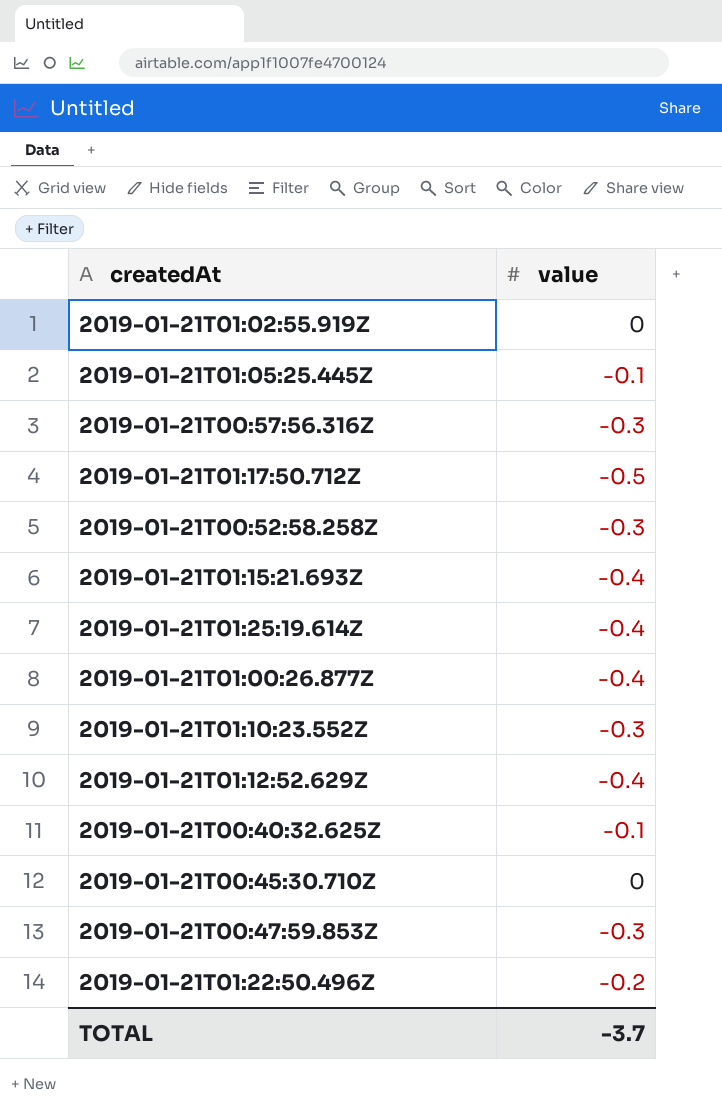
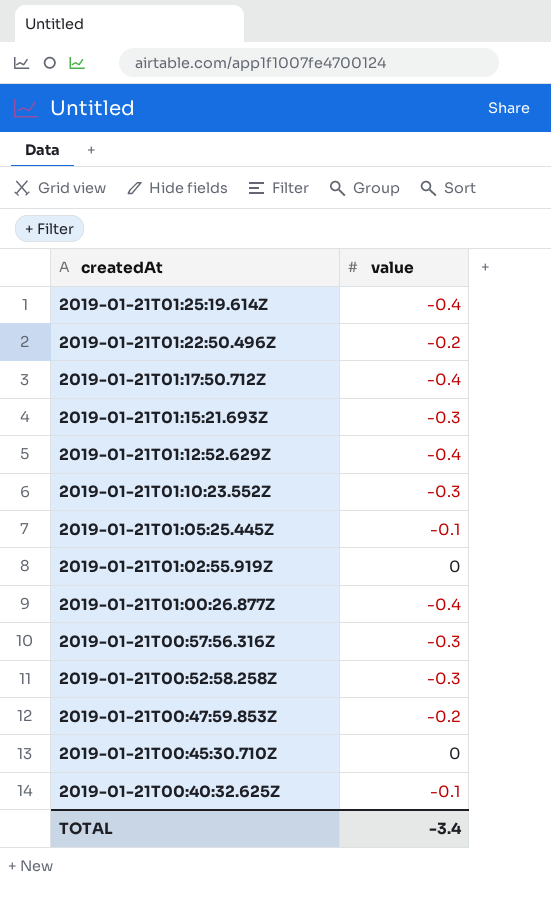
row order: none -> createdAt descending
2019-01-21T01:17:50.712Z | value: -0.5 -> -0.4
2019-01-21T01:15:21.693Z | value: -0.4 -> -0.3
2019-01-21T00:47:59.853Z | value: -0.3 -> -0.2
TOTAL | value: -3.7 -> -3.4

